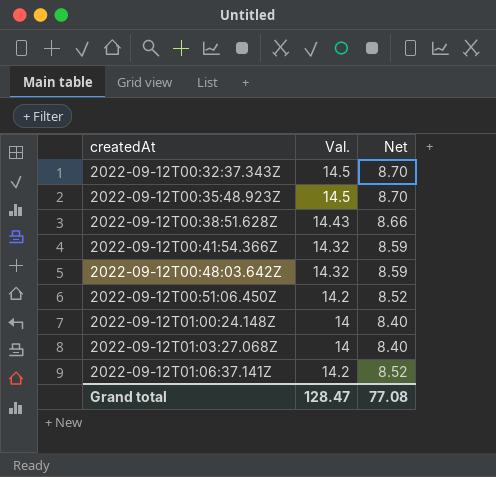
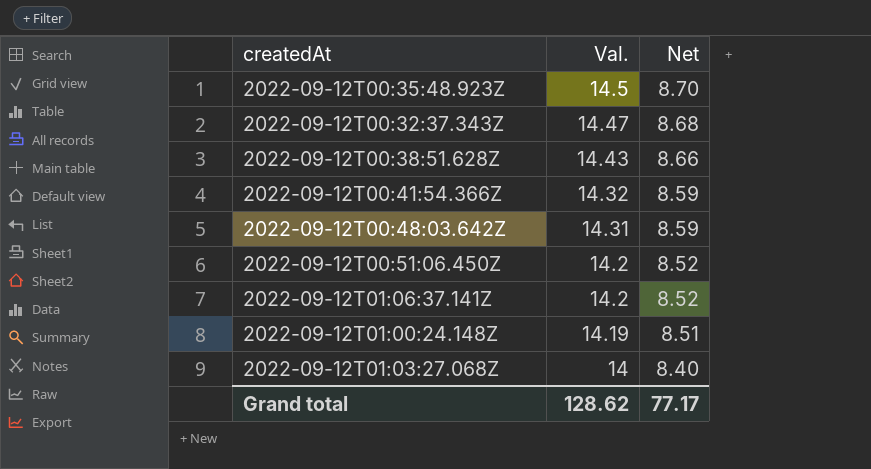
row order: createdAt ascending -> Val. descending
2022-09-12T00:32:37.343Z | Val.: 14.5 -> 14.47
2022-09-12T00:32:37.343Z | Net: 8.70 -> 8.68
2022-09-12T00:48:03.642Z | Val.: 14.32 -> 14.31
2022-09-12T01:00:24.148Z | Val.: 14 -> 14.19
2022-09-12T01:00:24.148Z | Net: 8.40 -> 8.51
Grand total | Val.: 128.47 -> 128.62
Grand total | Net: 77.08 -> 77.17

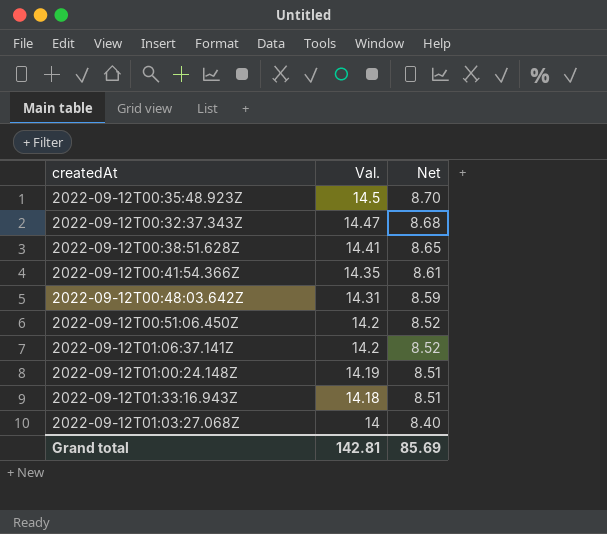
2022-09-12T00:38:51.628Z | Val.: 14.43 -> 14.41
2022-09-12T00:38:51.628Z | Net: 8.66 -> 8.65
2022-09-12T00:41:54.366Z | Val.: 14.32 -> 14.35
2022-09-12T00:41:54.366Z | Net: 8.59 -> 8.61
row 2022-09-12T01:33:16.943Z: none -> 14.18 | 8.51
Grand total | Val.: 128.62 -> 142.81
Grand total | Net: 77.17 -> 85.69

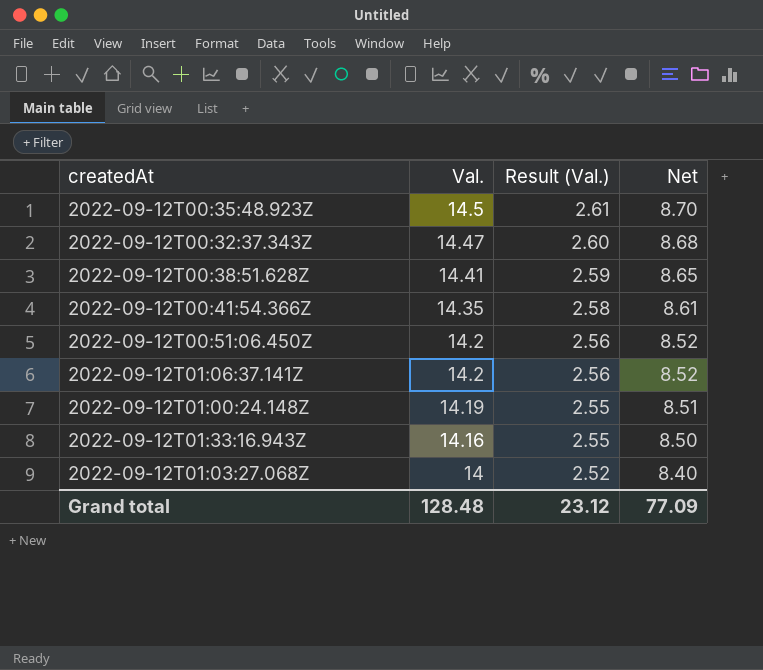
column Result (Val.) | formula: none -> [Val.] * 0.18
row 2022-09-12T00:48:03.642Z: 14.31 | 8.59 -> none
2022-09-12T01:33:16.943Z | Val.: 14.18 -> 14.16
2022-09-12T01:33:16.943Z | Net: 8.51 -> 8.50
Grand total | Val.: 142.81 -> 128.48
Grand total | Net: 85.69 -> 77.09

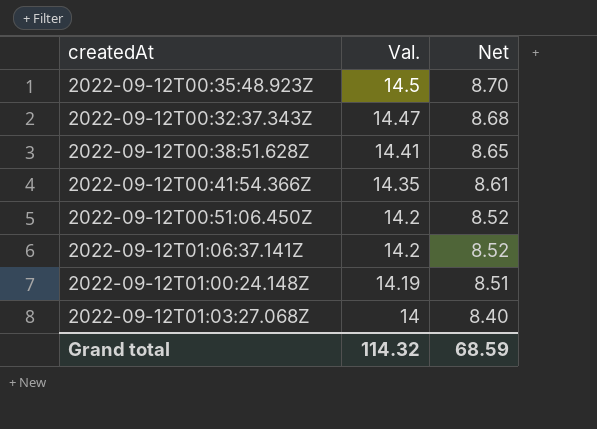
column Result (Val.) | formula: [Val.] * 0.18 -> none
row 2022-09-12T01:33:16.943Z: 14.16 | 2.55 | 8.50 -> none
Grand total | Val.: 128.48 -> 114.32
Grand total | Net: 77.09 -> 68.59

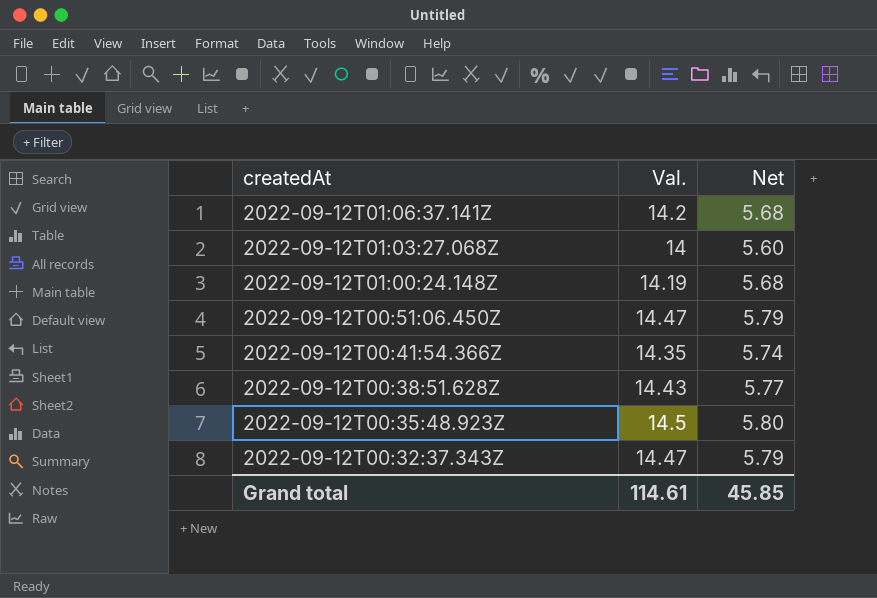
row order: Val. descending -> createdAt descending
column Net | formula: [Val.] * 0.6 -> [Val.] * 0.4
2022-09-12T00:51:06.450Z | Val.: 14.2 -> 14.47
2022-09-12T00:38:51.628Z | Val.: 14.41 -> 14.43
Grand total | Val.: 114.32 -> 114.61
Grand total | Net: 68.59 -> 45.85

